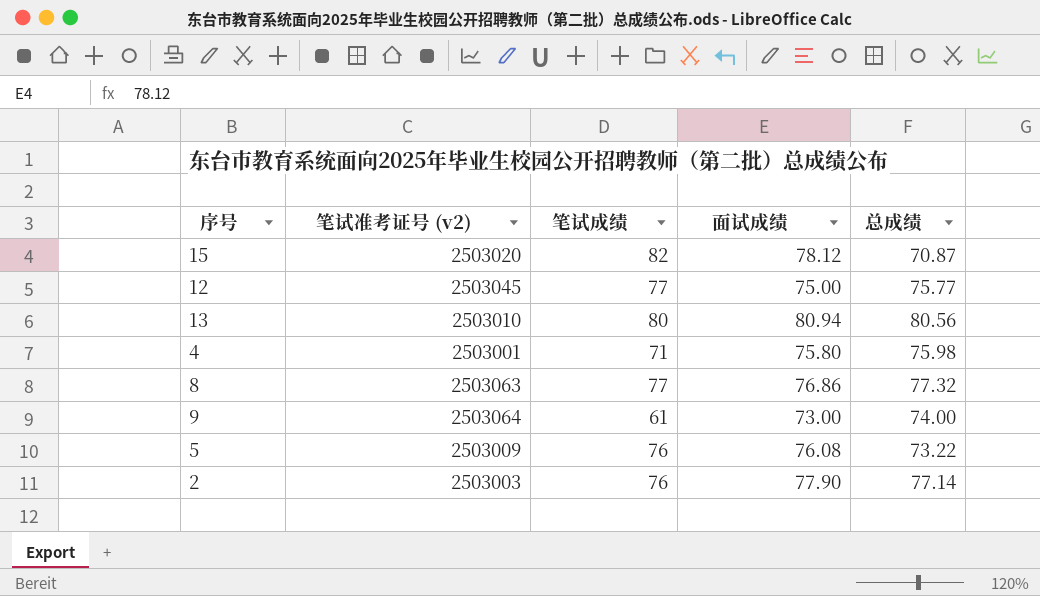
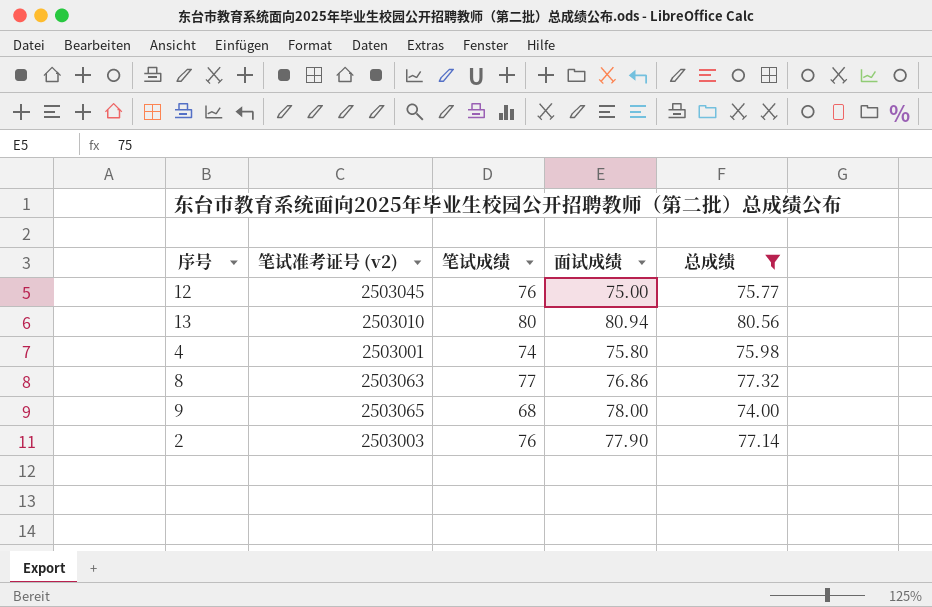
filter: none -> 总成绩 >= 74.00
12 | 笔试成绩: 77 -> 76
4 | 笔试成绩: 71 -> 74
9 | 笔试准考证号 (v2): 2503064 -> 2503065
9 | 笔试成绩: 61 -> 68
9 | 面试成绩: 73.00 -> 78.00

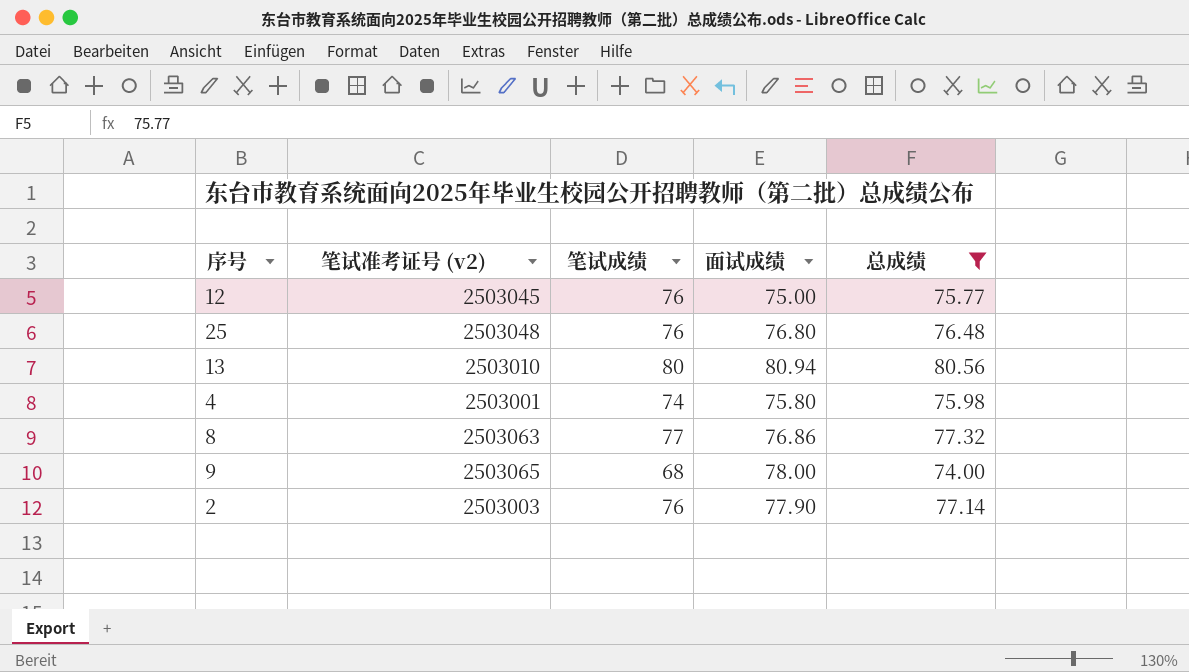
row 25: none -> 2503048 | 76 | 76.80 | 76.48

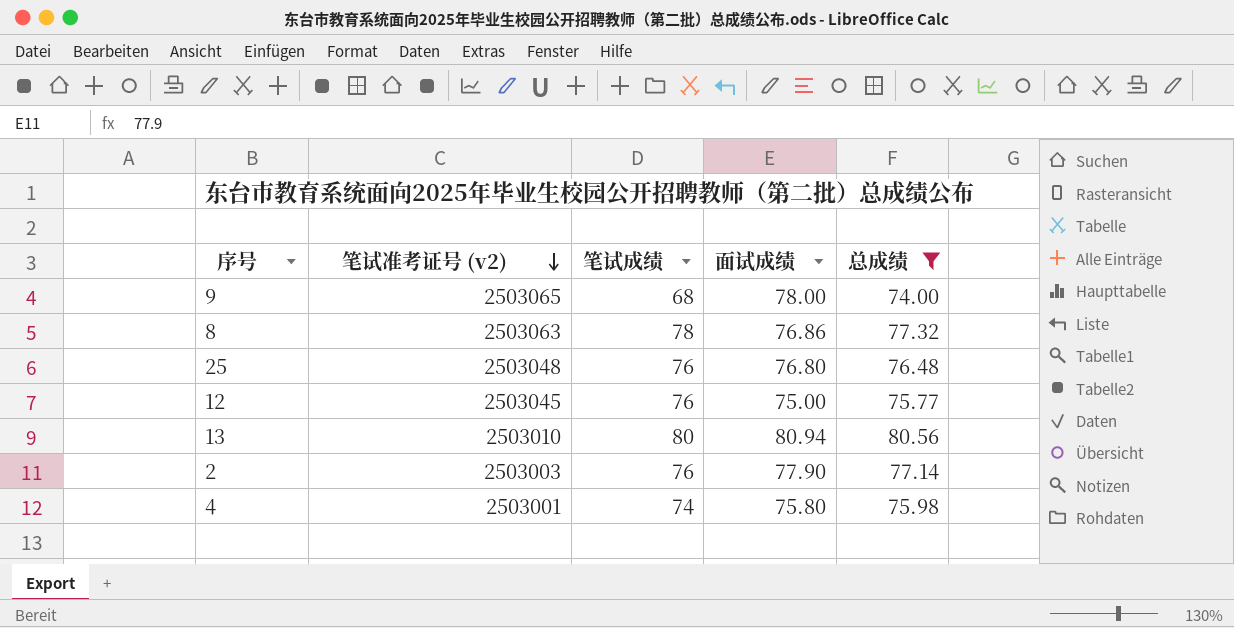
row order: none -> 笔试准考证号 (v2) descending
8 | 笔试成绩: 77 -> 78

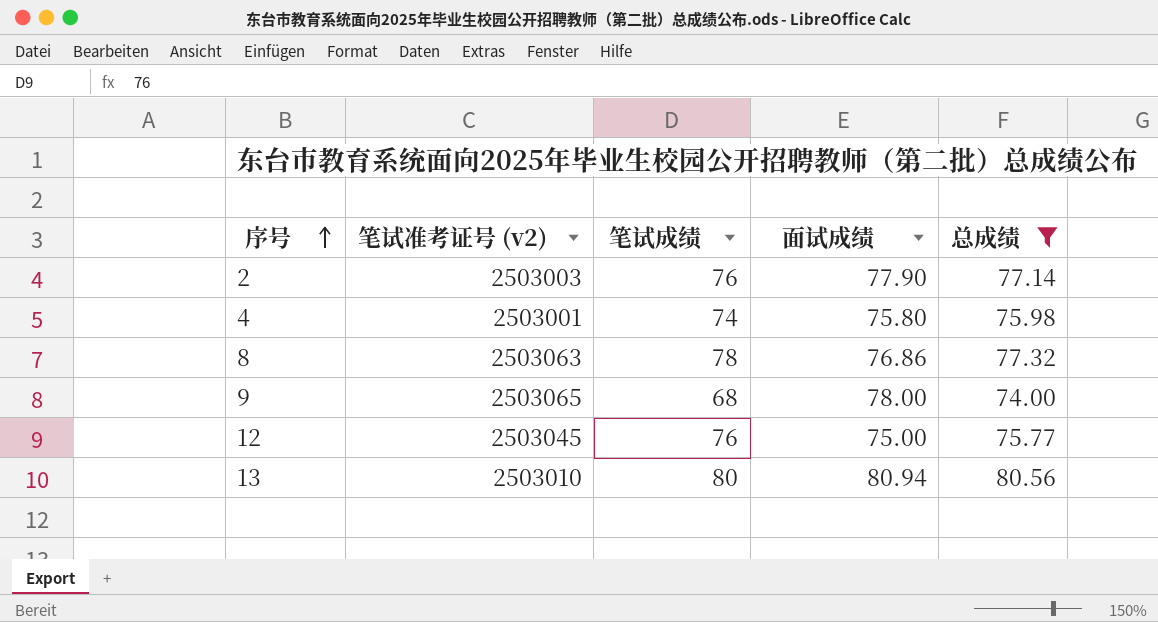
row order: 笔试准考证号 (v2) descending -> 序号 ascending
row 25: 2503048 | 76 | 76.80 | 76.48 -> none

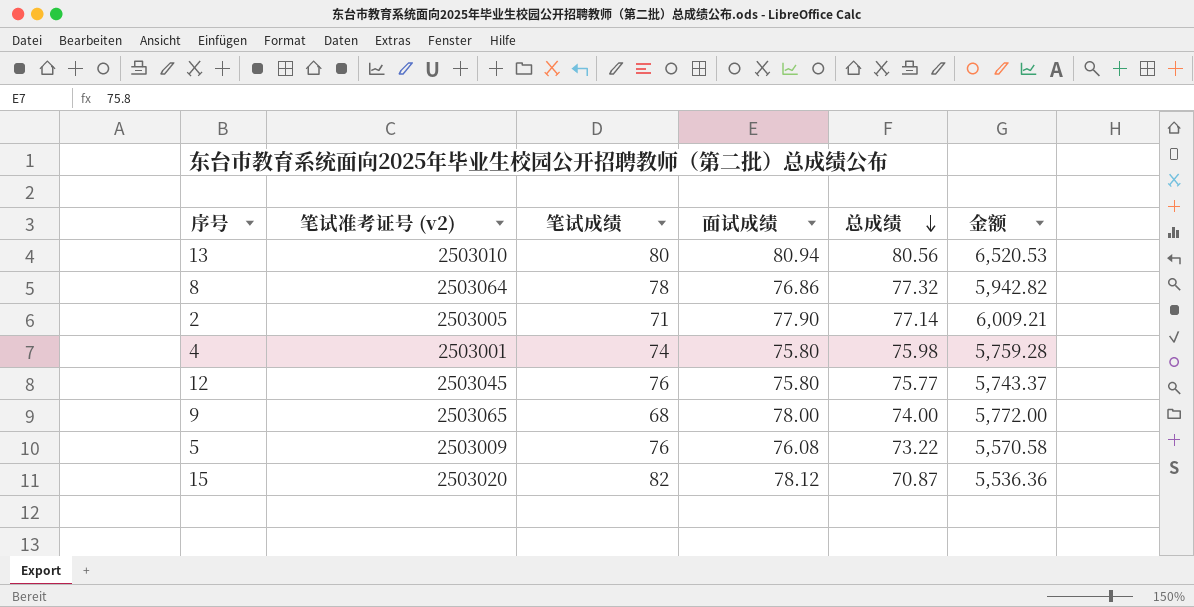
filter: 总成绩 >= 74.00 -> none
row order: 序号 ascending -> 总成绩 descending
column 金额 | formula: none -> [面试成绩] * [总成绩]
8 | 笔试准考证号 (v2): 2503063 -> 2503064
2 | 笔试准考证号 (v2): 2503003 -> 2503005
2 | 笔试成绩: 76 -> 71
12 | 面试成绩: 75.00 -> 75.80

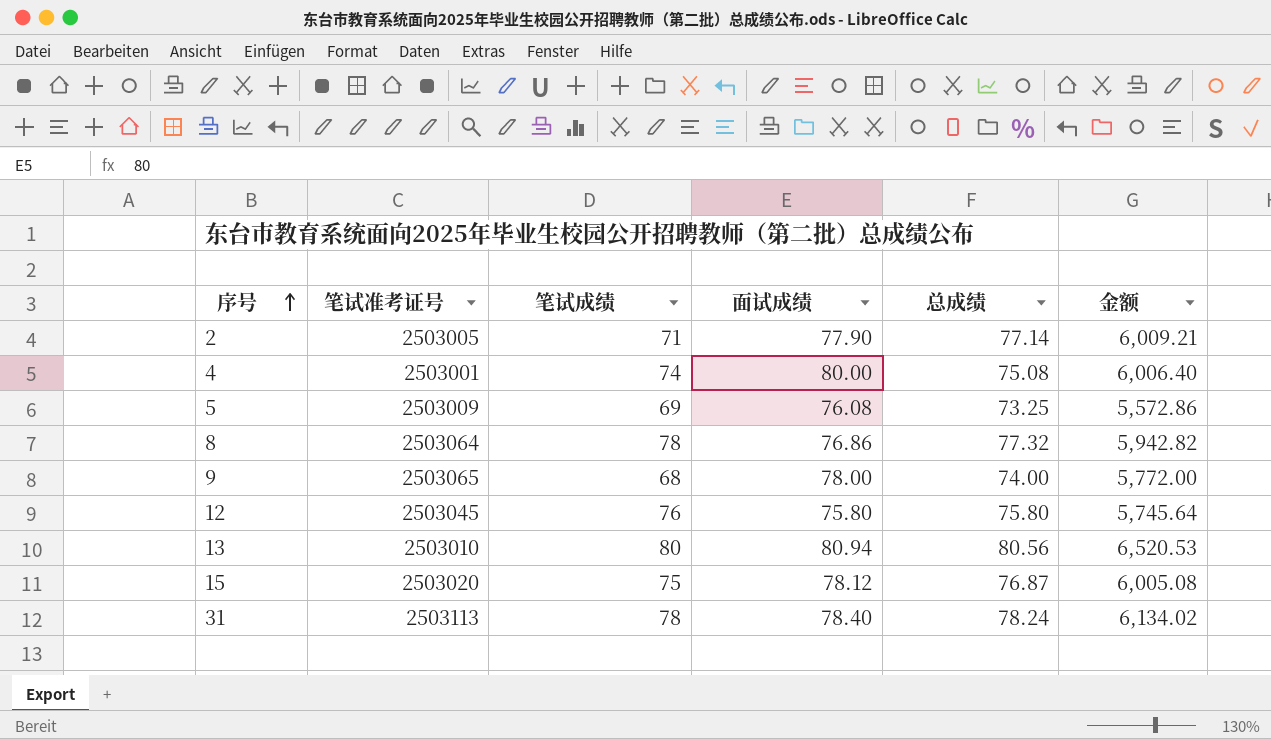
row order: 总成绩 descending -> 序号 ascending
column name: 笔试准考证号 (v2) -> 笔试准考证号
4 | 面试成绩: 75.80 -> 80.00
4 | 总成绩: 75.98 -> 75.08
4 | 金额: 5,759.28 -> 6,006.40
5 | 笔试成绩: 76 -> 69
5 | 总成绩: 73.22 -> 73.25
5 | 金额: 5,570.58 -> 5,572.86
12 | 总成绩: 75.77 -> 75.80
12 | 金额: 5,743.37 -> 5,745.64
15 | 笔试成绩: 82 -> 75
15 | 总成绩: 70.87 -> 76.87
15 | 金额: 5,536.36 -> 6,005.08
row 31: none -> 2503113 | 78 | 78.40 | 78.24 | 6,134.02

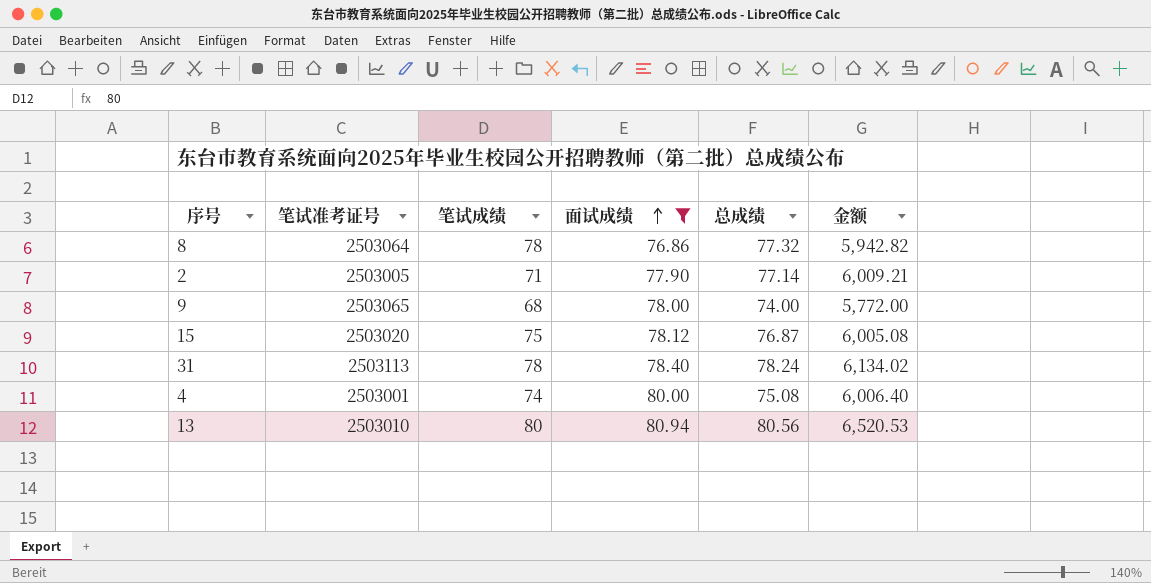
filter: none -> 面试成绩 >= 76.86
row order: 序号 ascending -> 面试成绩 ascending

